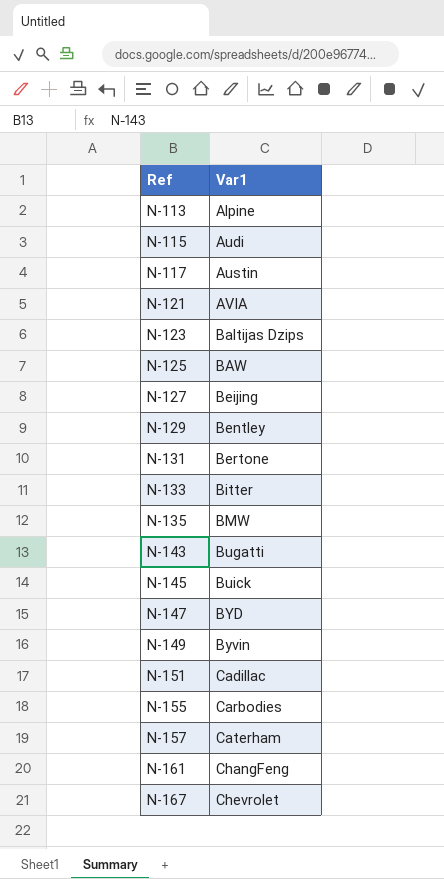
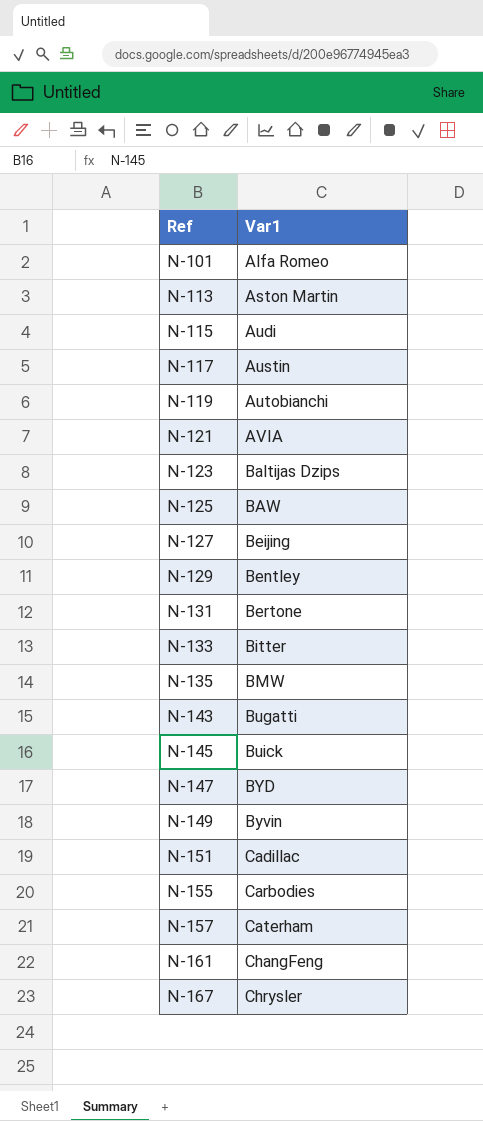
row N-101: none -> Alfa Romeo
N-113 | Var1: Alpine -> Aston Martin
row N-119: none -> Autobianchi
N-167 | Var1: Chevrolet -> Chrysler

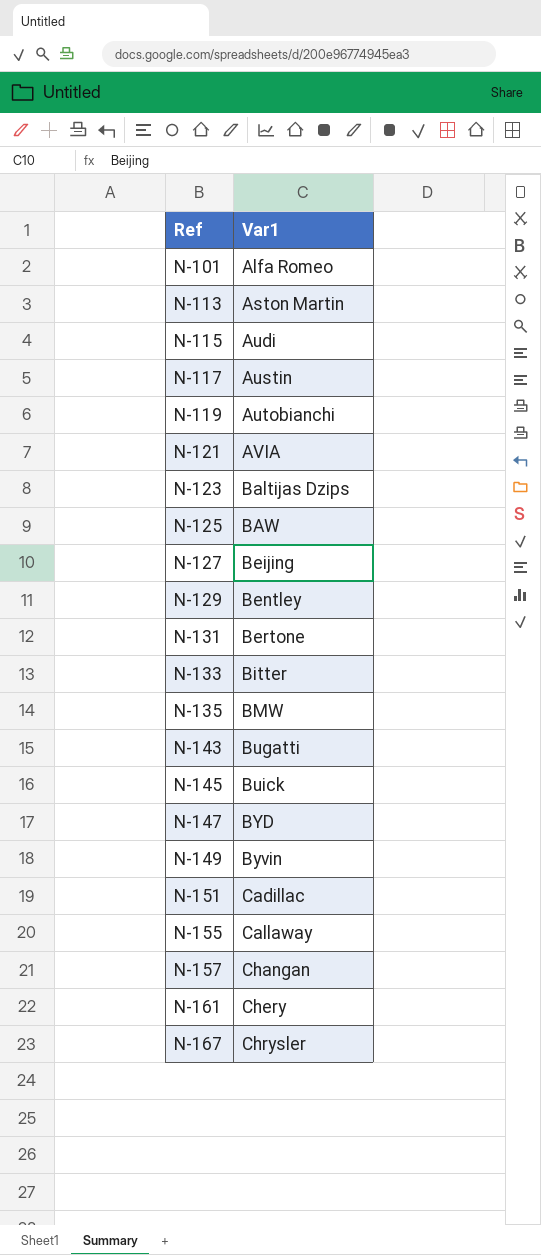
N-155 | Var1: Carbodies -> Callaway
N-157 | Var1: Caterham -> Changan
N-161 | Var1: ChangFeng -> Chery

